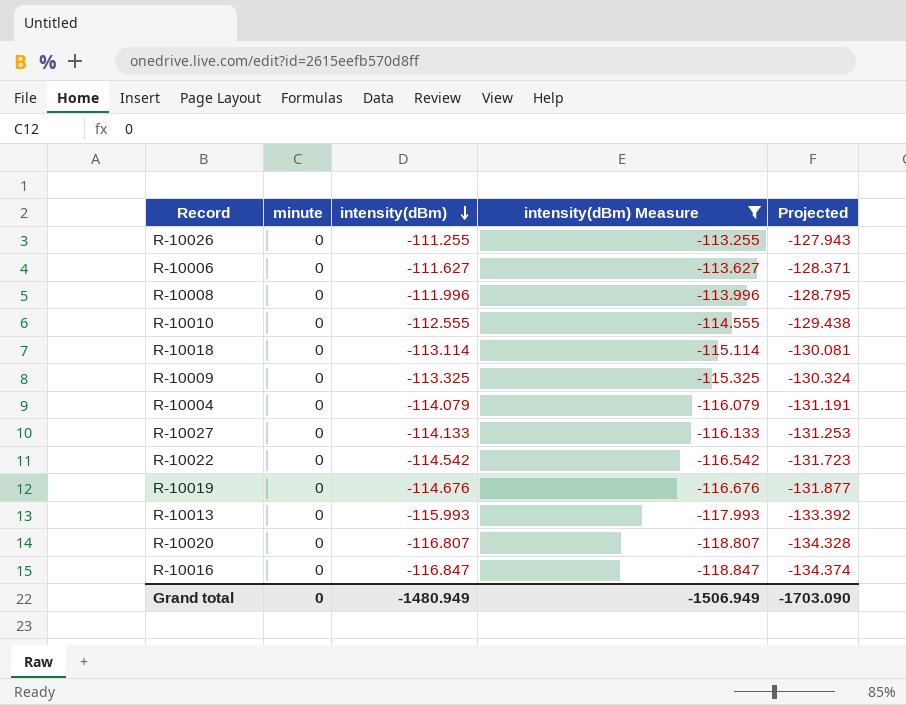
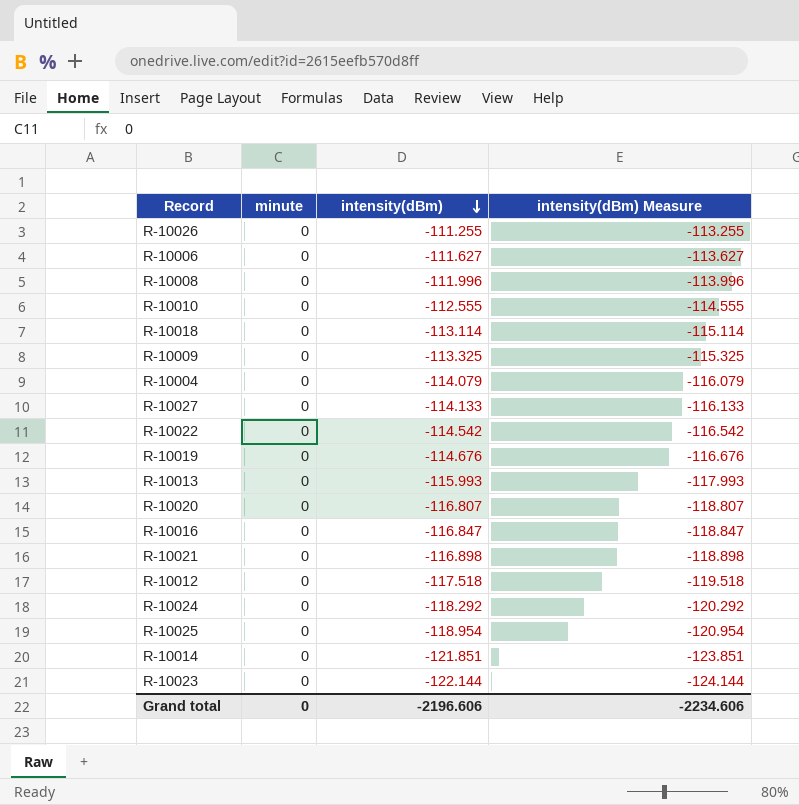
filter: intensity(dBm) Measure >= -118.847 -> none
column Projected | formula: [intensity(dBm)] * 1.15 -> none
Grand total | intensity(dBm): -1480.949 -> -2196.606
Grand total | intensity(dBm) Measure: -1506.949 -> -2234.606

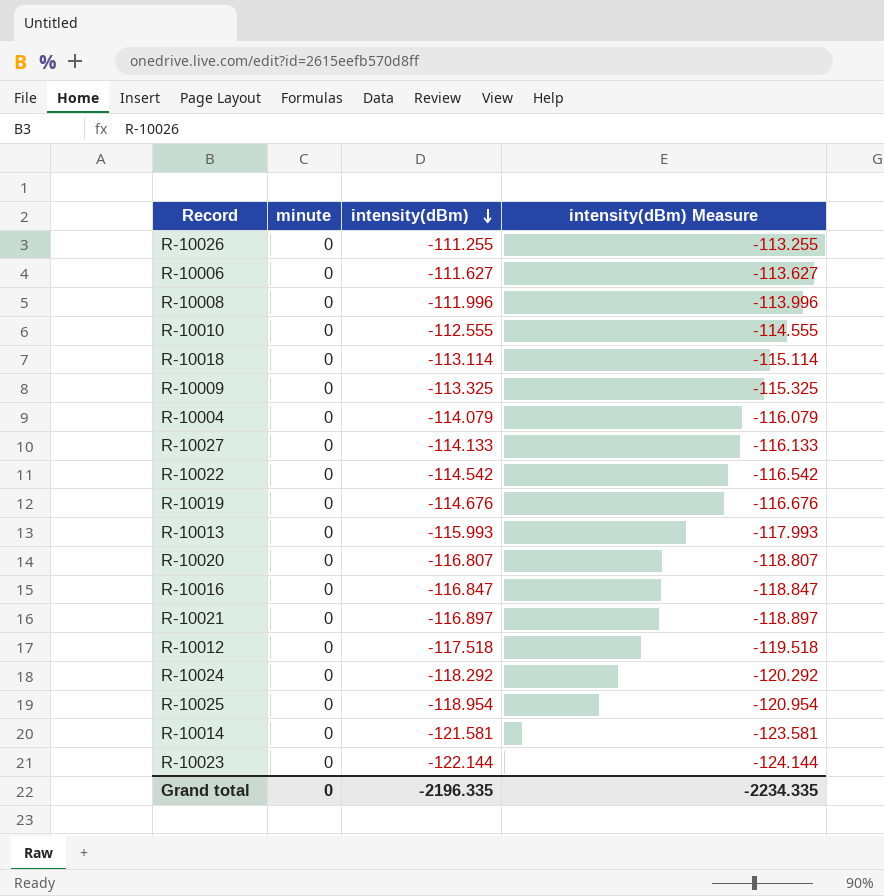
R-10021 | intensity(dBm): -116.898 -> -116.897
R-10021 | intensity(dBm) Measure: -118.898 -> -118.897
R-10014 | intensity(dBm): -121.851 -> -121.581
R-10014 | intensity(dBm) Measure: -123.851 -> -123.581
Grand total | intensity(dBm): -2196.606 -> -2196.335
Grand total | intensity(dBm) Measure: -2234.606 -> -2234.335

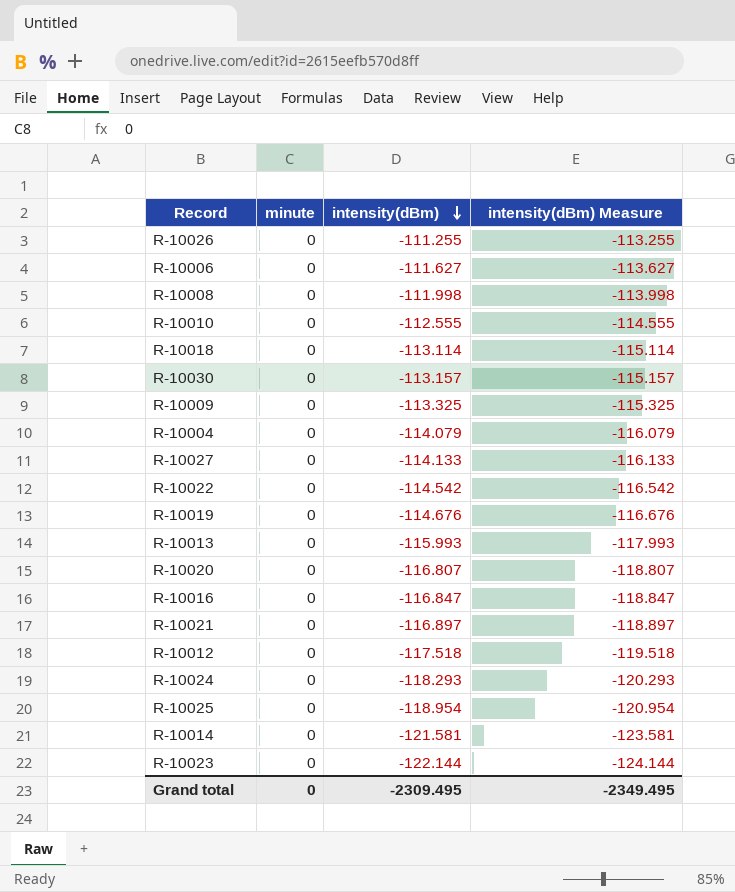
R-10008 | intensity(dBm): -111.996 -> -111.998
R-10008 | intensity(dBm) Measure: -113.996 -> -113.998
row R-10030: none -> 0 | -113.157 | -115.157
R-10024 | intensity(dBm): -118.292 -> -118.293
R-10024 | intensity(dBm) Measure: -120.292 -> -120.293
Grand total | intensity(dBm): -2196.335 -> -2309.495
Grand total | intensity(dBm) Measure: -2234.335 -> -2349.495

